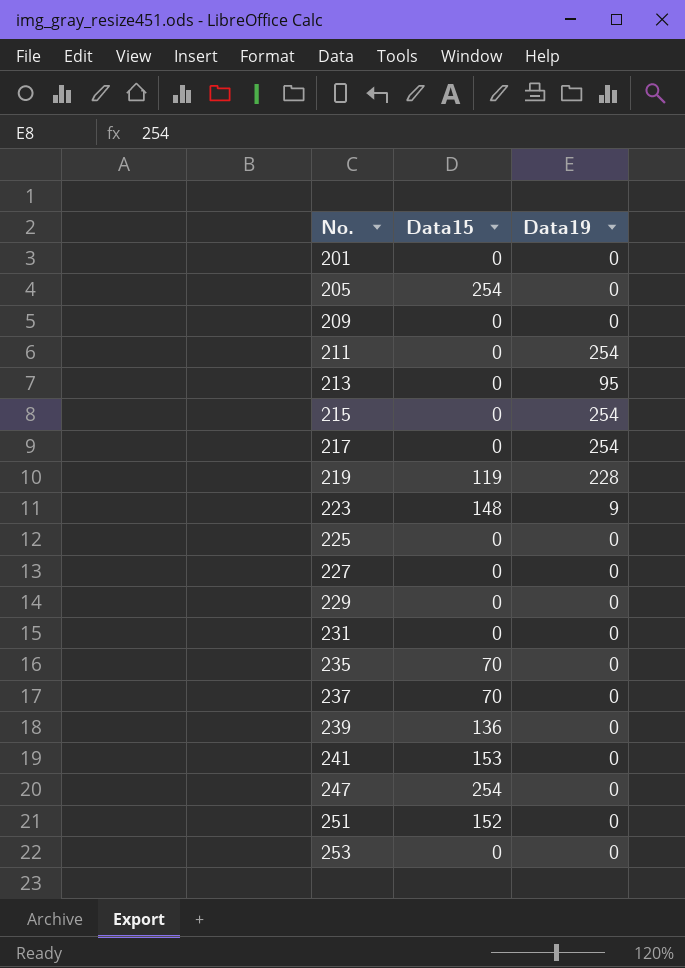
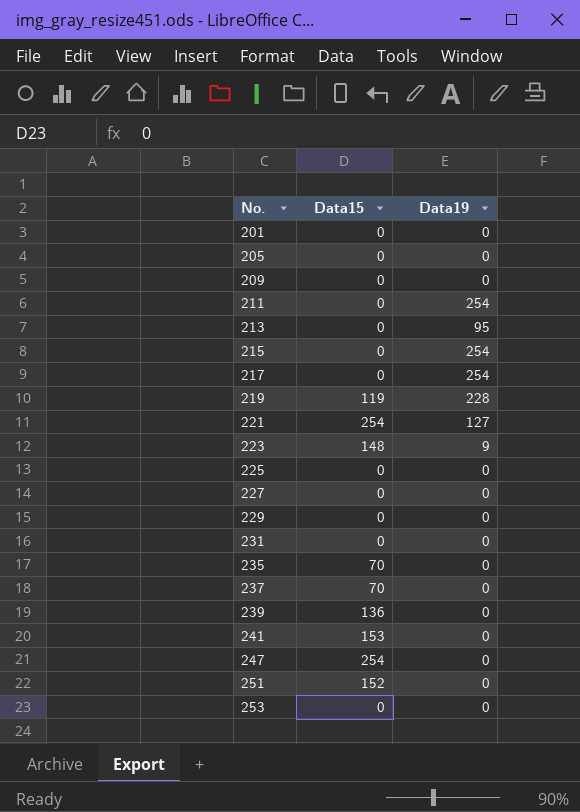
205 | Data15: 254 -> 0
row 221: none -> 254 | 127

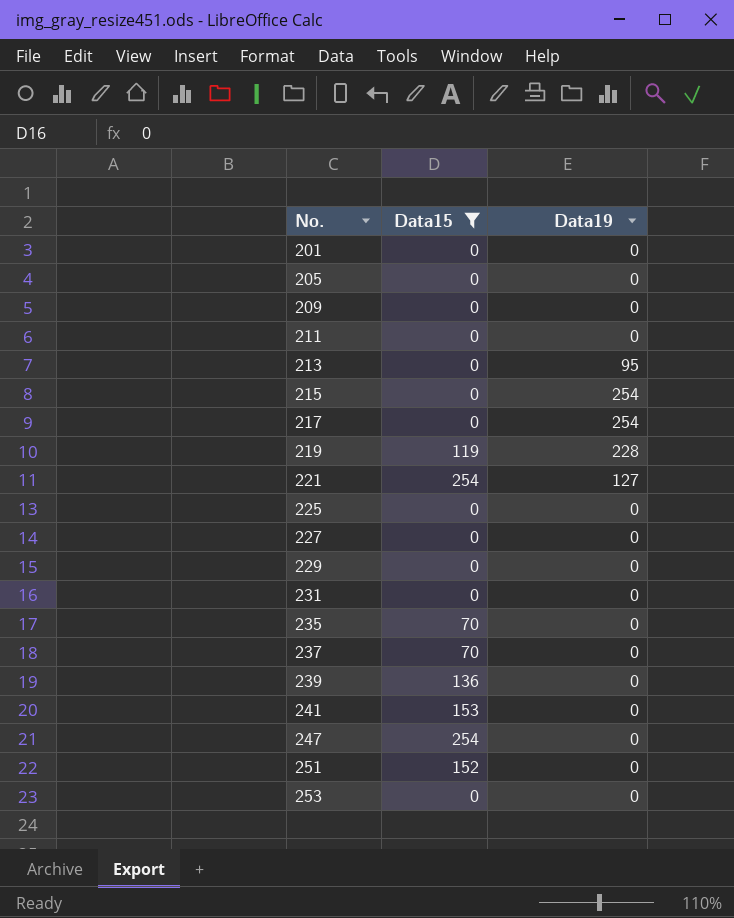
filter: none -> Data15 != 148
211 | Data19: 254 -> 0

